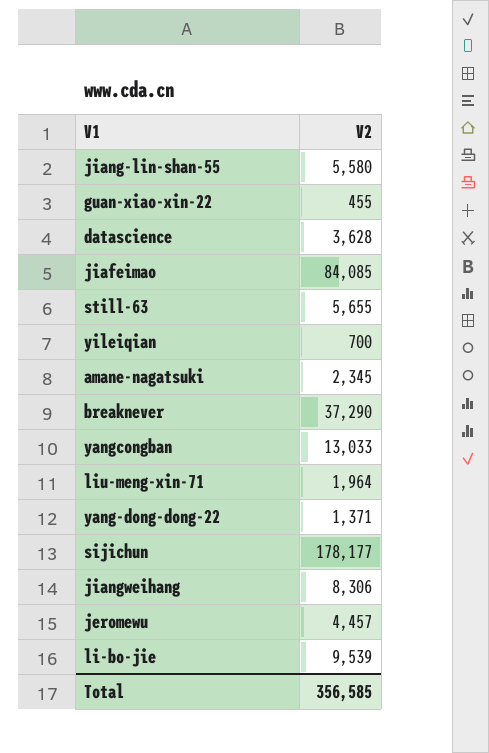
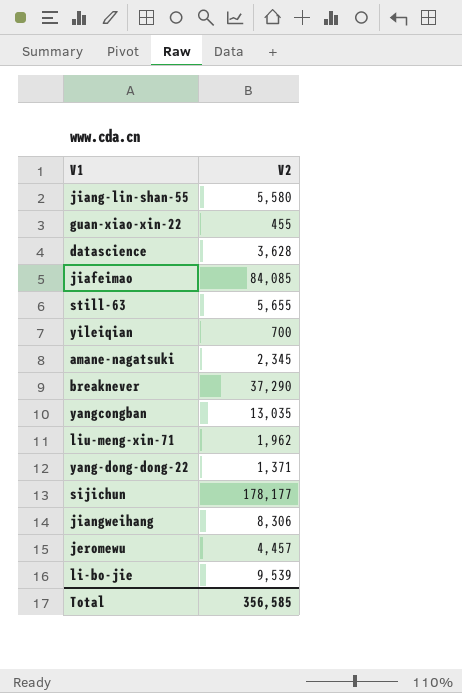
yangcongban | V2: 13,033 -> 13,035
liu-meng-xin-71 | V2: 1,964 -> 1,962

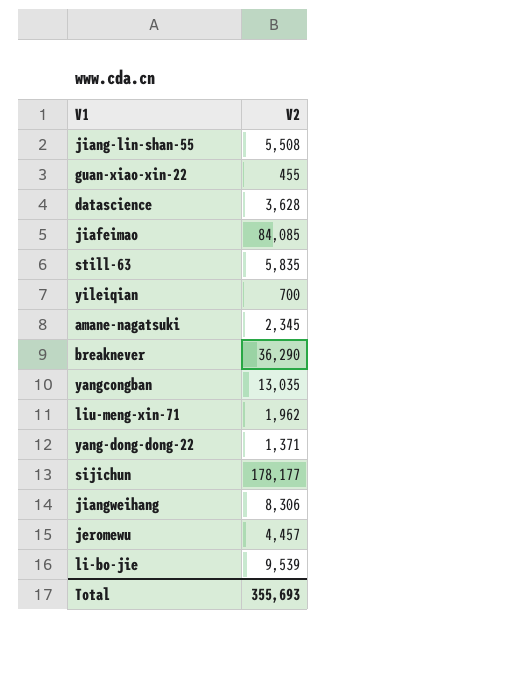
jiang-lin-shan-55 | V2: 5,580 -> 5,508
still-63 | V2: 5,655 -> 5,835
breaknever | V2: 37,290 -> 36,290
Total | V2: 356,585 -> 355,693

